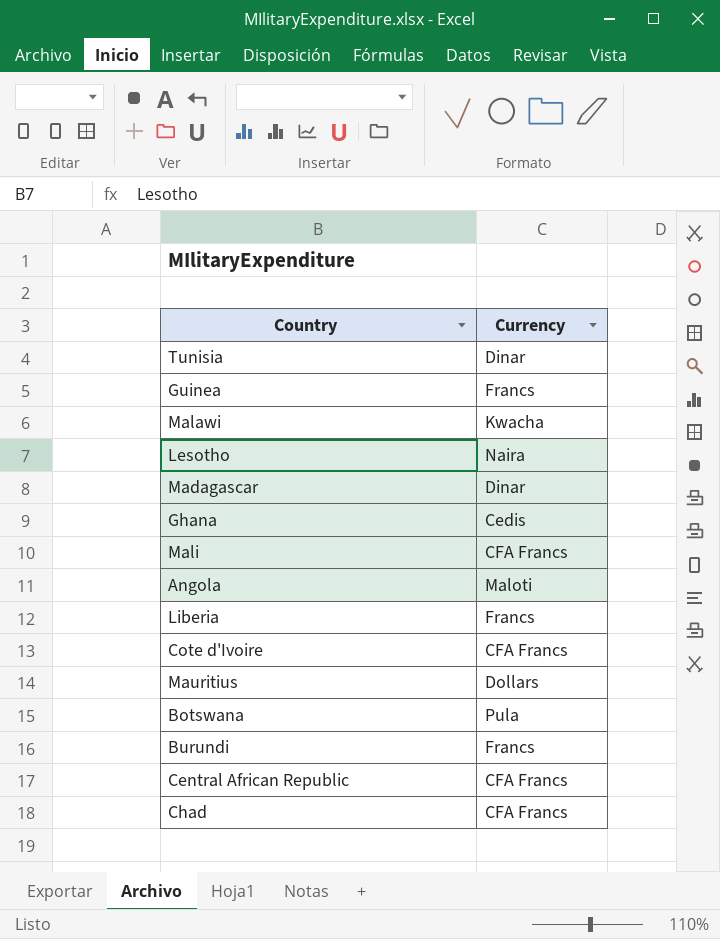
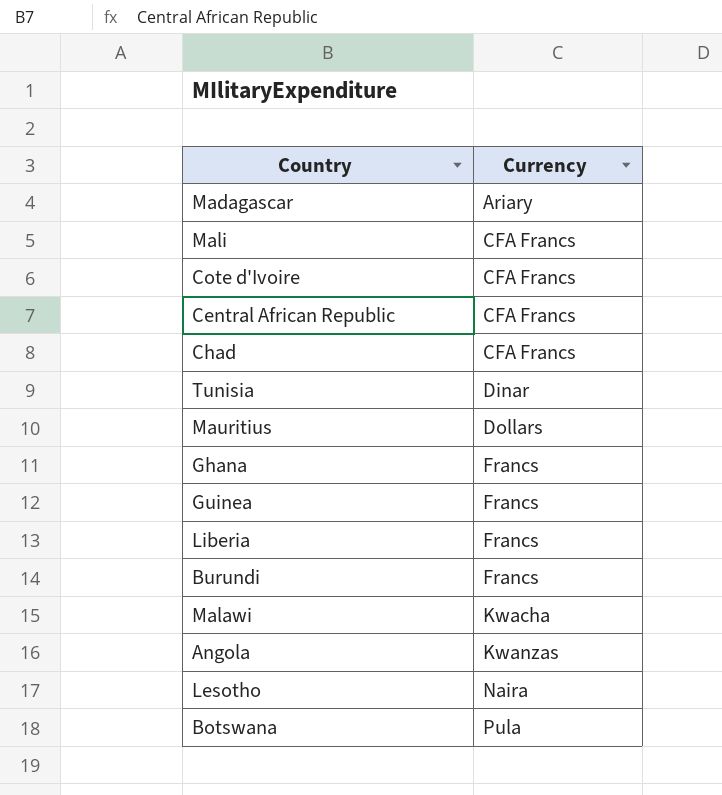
row order: none -> Currency ascending
Madagascar | Currency: Dinar -> Ariary
Ghana | Currency: Cedis -> Francs
Angola | Currency: Maloti -> Kwanzas

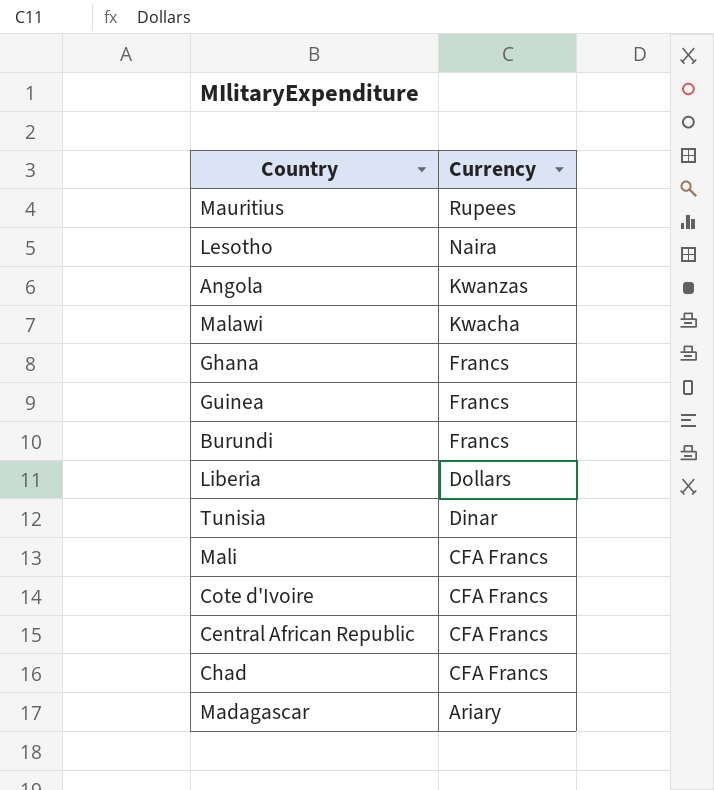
row order: Currency ascending -> Currency descending
row Botswana: Pula -> none
Mauritius | Currency: Dollars -> Rupees
Liberia | Currency: Francs -> Dollars

